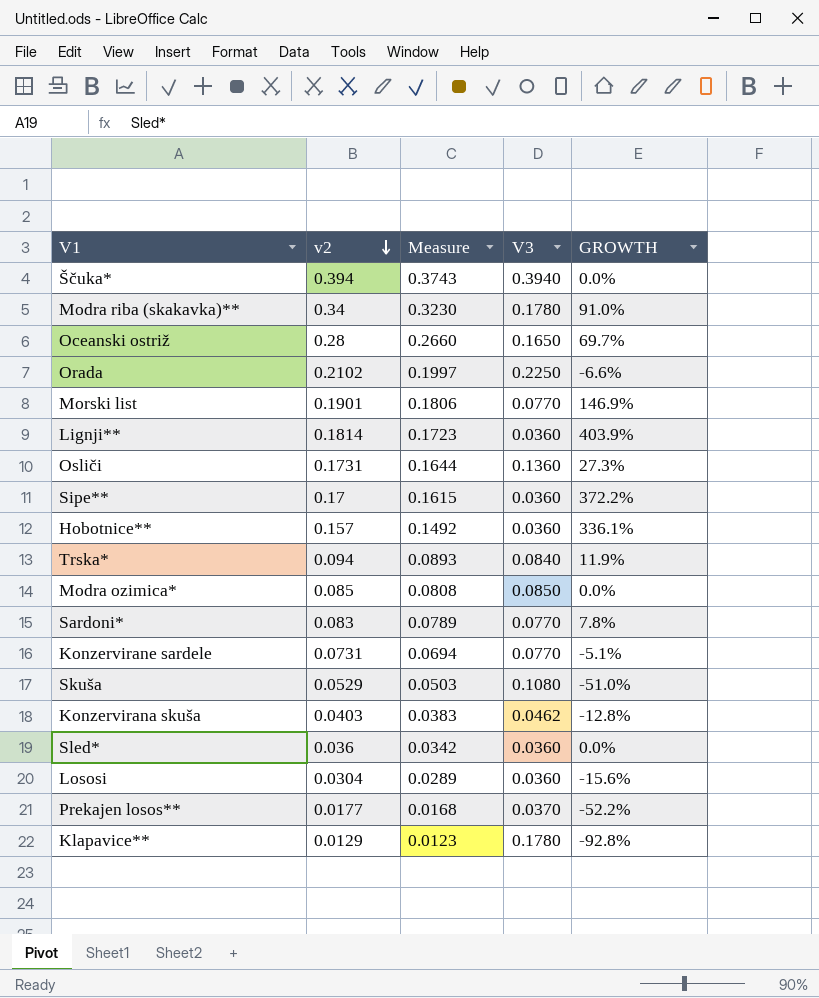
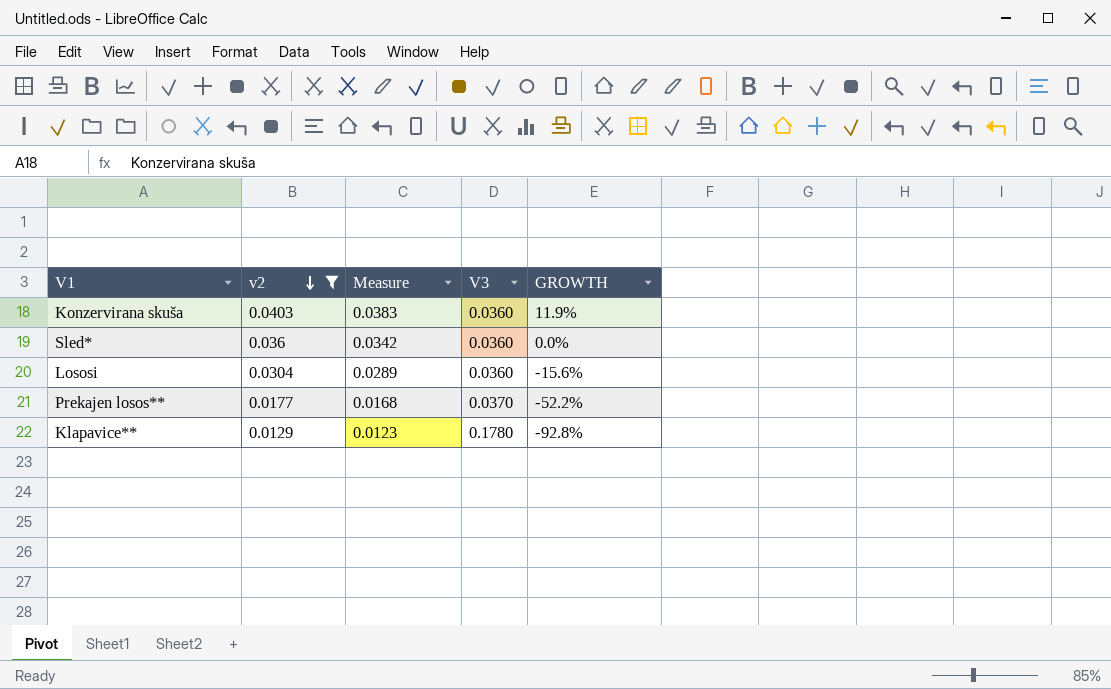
filter: none -> v2 <= 0.0403
Konzervirana skuša | V3: 0.0462 -> 0.0360
Konzervirana skuša | GROWTH: -12.8% -> 11.9%

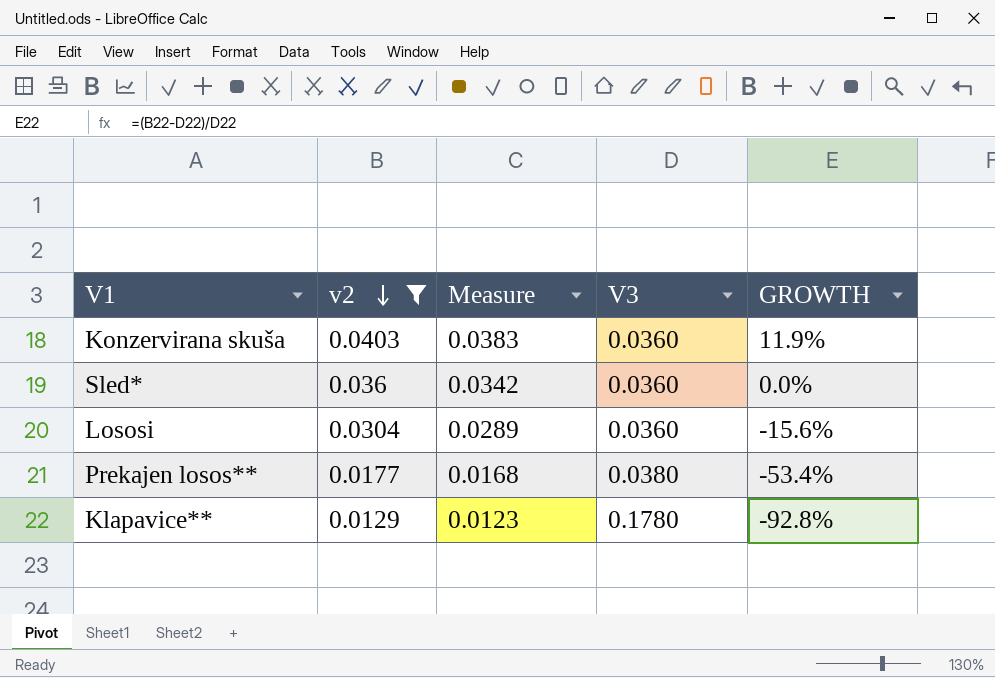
Prekajen losos** | V3: 0.0370 -> 0.0380
Prekajen losos** | GROWTH: -52.2% -> -53.4%

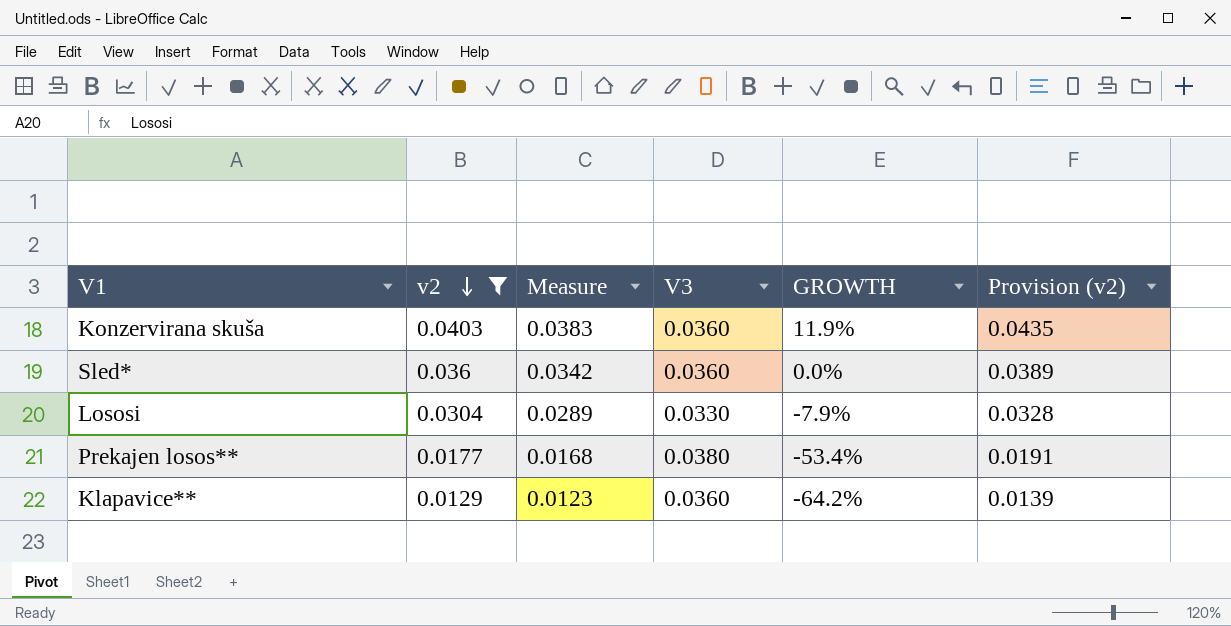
column Provision (v2) | formula: none -> [v2] * 1.08
Lososi | V3: 0.0360 -> 0.0330
Lososi | GROWTH: -15.6% -> -7.9%
Klapavice** | V3: 0.1780 -> 0.0360
Klapavice** | GROWTH: -92.8% -> -64.2%

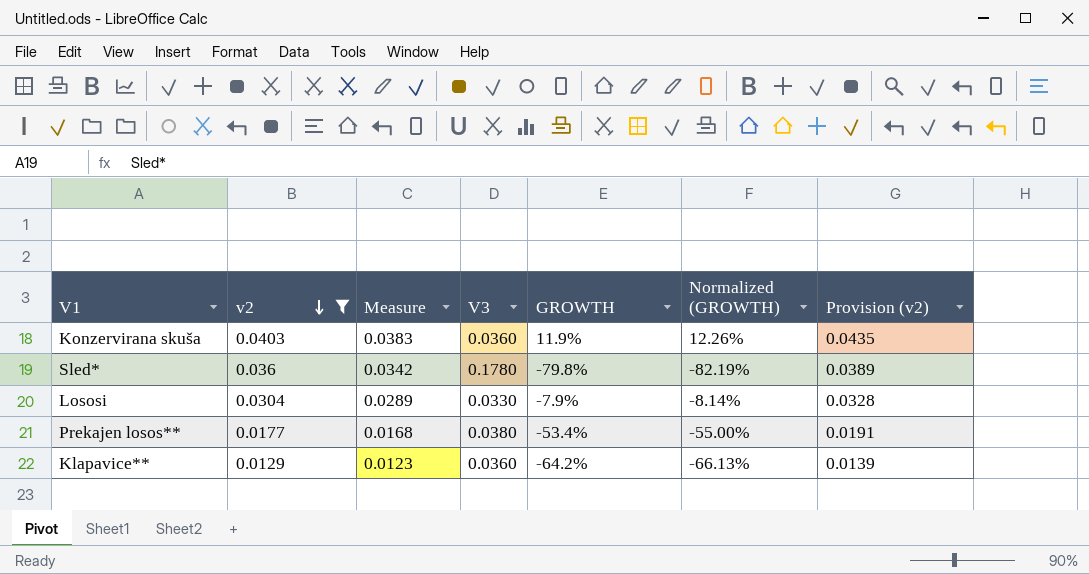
column Normalized (GROWTH) | formula: none -> [GROWTH] * 1.03
Sled* | V3: 0.0360 -> 0.1780
Sled* | GROWTH: 0.0% -> -79.8%

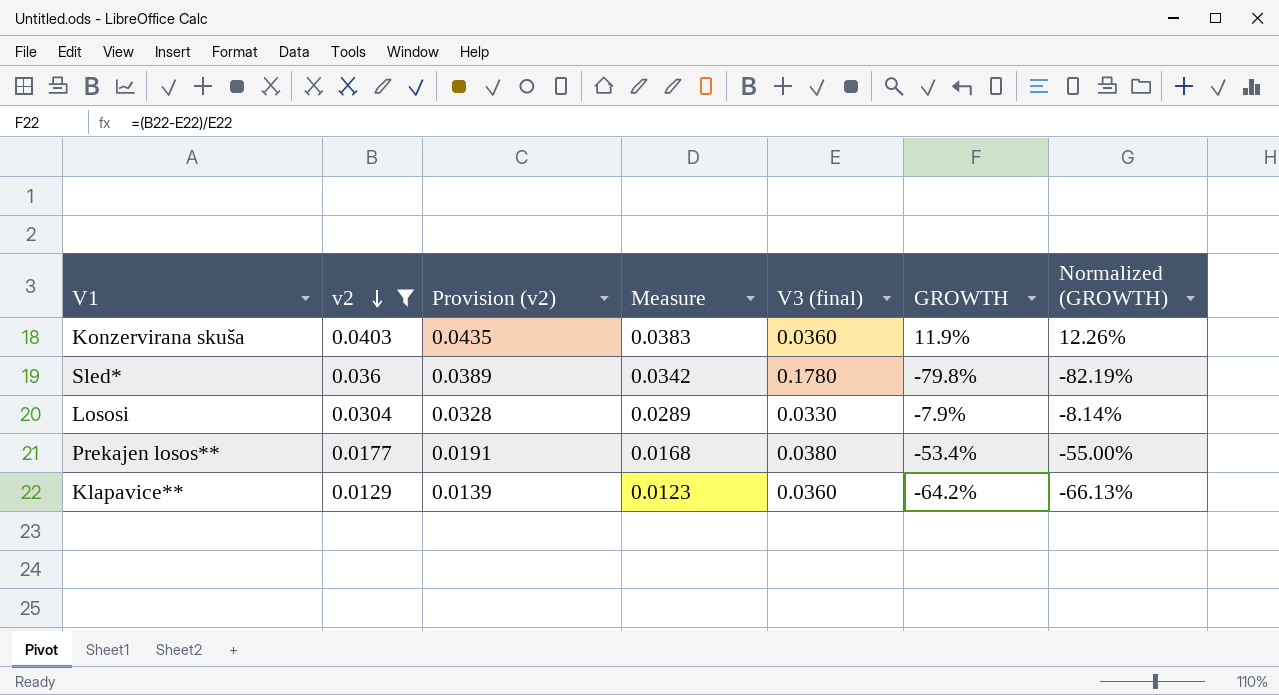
column Provision (v2) | position: 7 -> 3
column name: V3 -> V3 (final)

